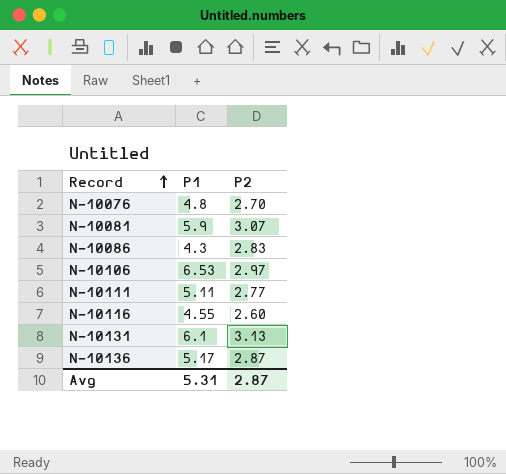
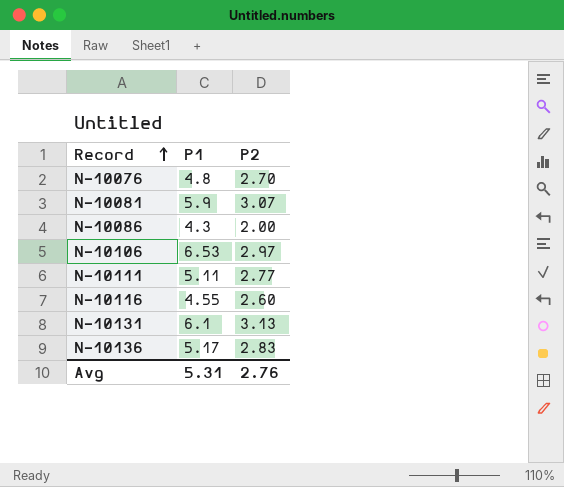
N-10086 | P2: 2.83 -> 2.00
N-10136 | P2: 2.87 -> 2.83
Avg | P2: 2.87 -> 2.76

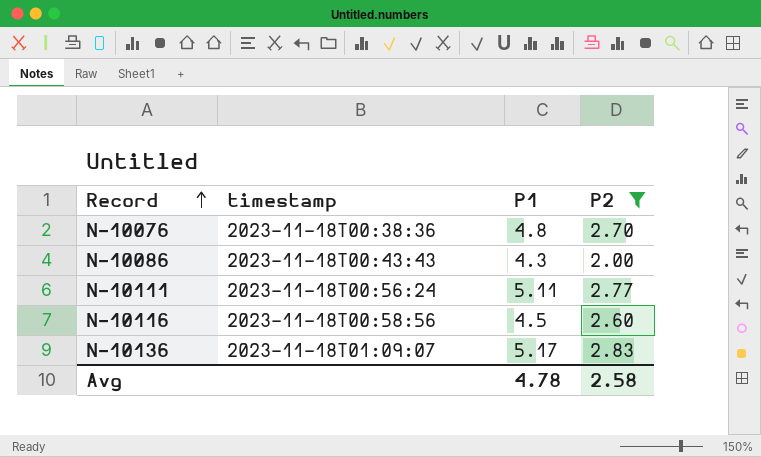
filter: none -> P2 <= 2.83
column timestamp | position: none -> 2
N-10116 | P1: 4.55 -> 4.5
Avg | P1: 5.31 -> 4.78
Avg | P2: 2.76 -> 2.58

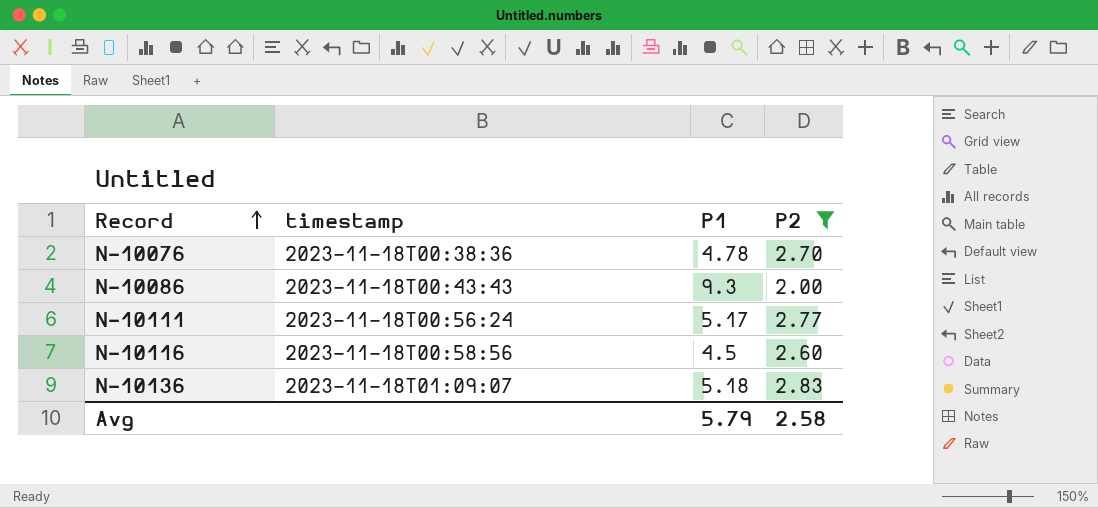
N-10076 | P1: 4.8 -> 4.78
N-10086 | P1: 4.3 -> 9.3
N-10111 | P1: 5.11 -> 5.17
N-10136 | P1: 5.17 -> 5.18
Avg | P1: 4.78 -> 5.79

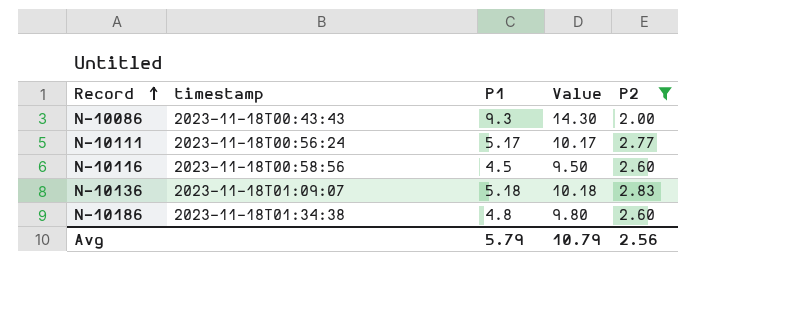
column Value | formula: none -> [P1] + 5
row N-10076: 2023-11-18T00:38:36 | 4.78 | 2.70 -> none
row N-10186: none -> 2023-11-18T01:34:38 | 4.8 | 9.80 | 2.60
Avg | P2: 2.58 -> 2.56

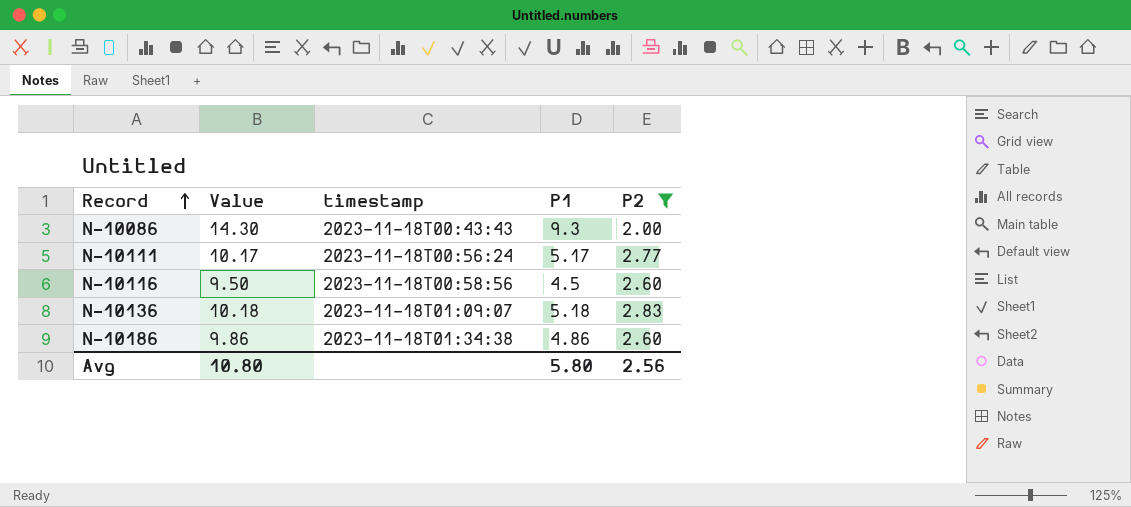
column Value | position: 4 -> 2
N-10186 | Value: 9.80 -> 9.86
N-10186 | P1: 4.8 -> 4.86
Avg | Value: 10.79 -> 10.80
Avg | P1: 5.79 -> 5.80

